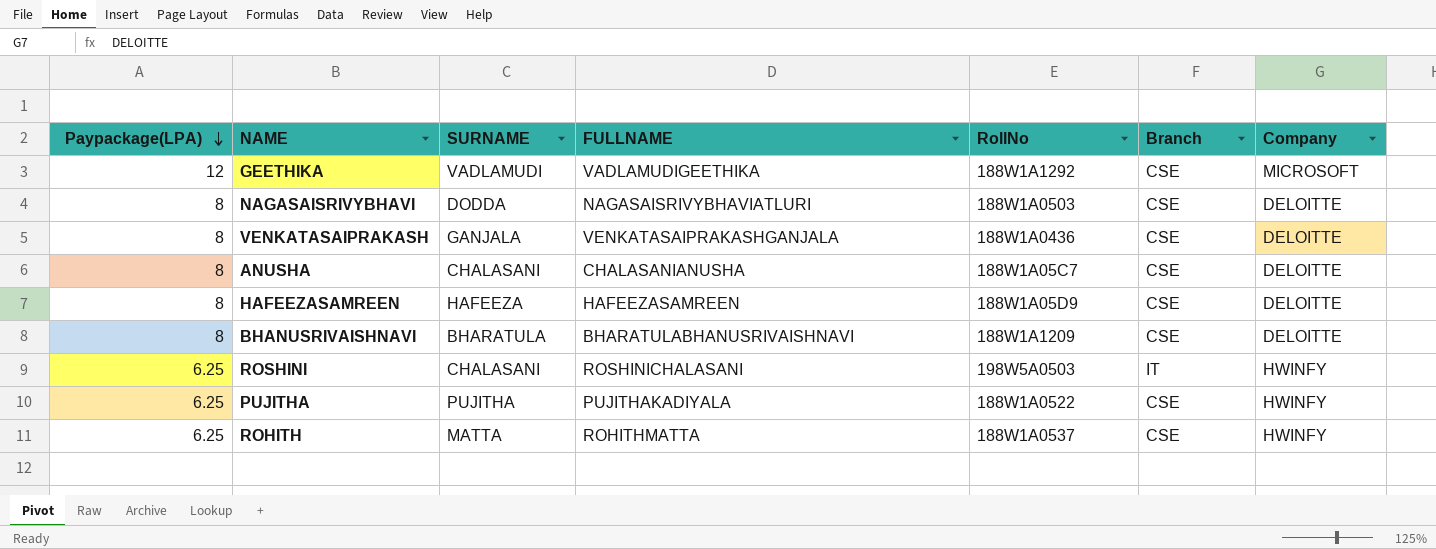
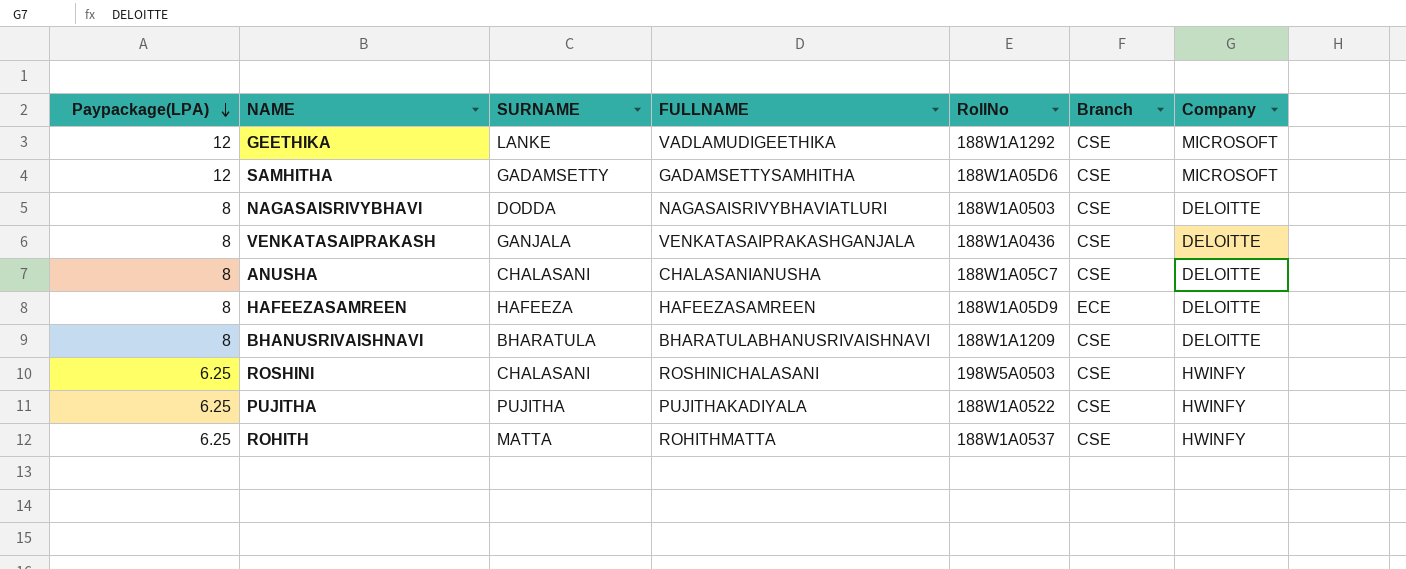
GEETHIKA | SURNAME: VADLAMUDI -> LANKE
row SAMHITHA: none -> 12 | GADAMSETTY | GADAMSETTYSAMHITHA | 188W1A05D6 | CSE | MICROSOFT
HAFEEZASAMREEN | Branch: CSE -> ECE
ROSHINI | Branch: IT -> CSE

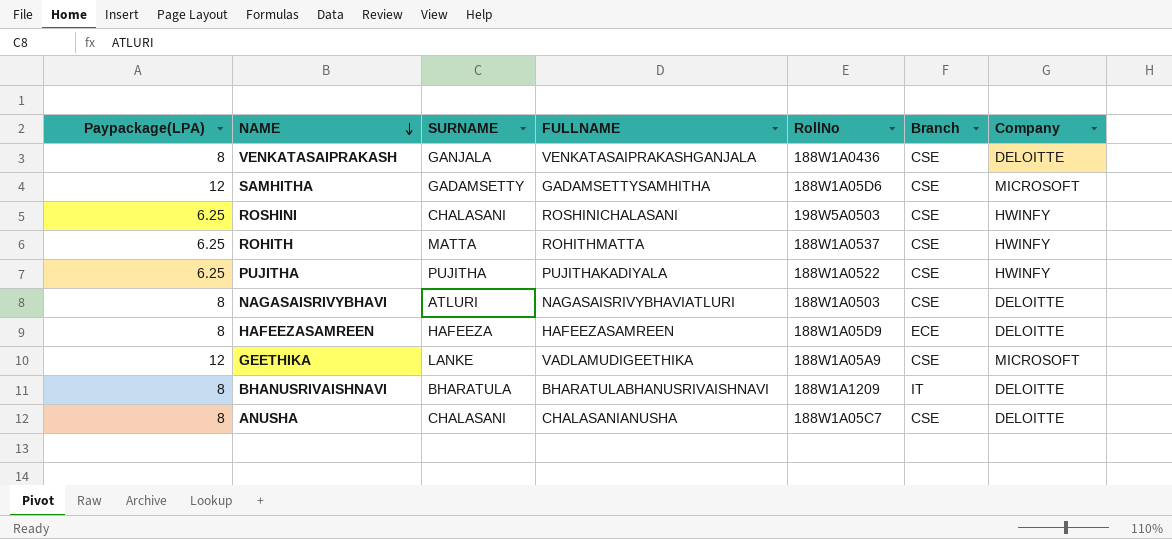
row order: Paypackage(LPA) descending -> NAME descending
NAGASAISRIVYBHAVI | SURNAME: DODDA -> ATLURI
GEETHIKA | RollNo: 188W1A1292 -> 188W1A05A9
BHANUSRIVAISHNAVI | Branch: CSE -> IT

